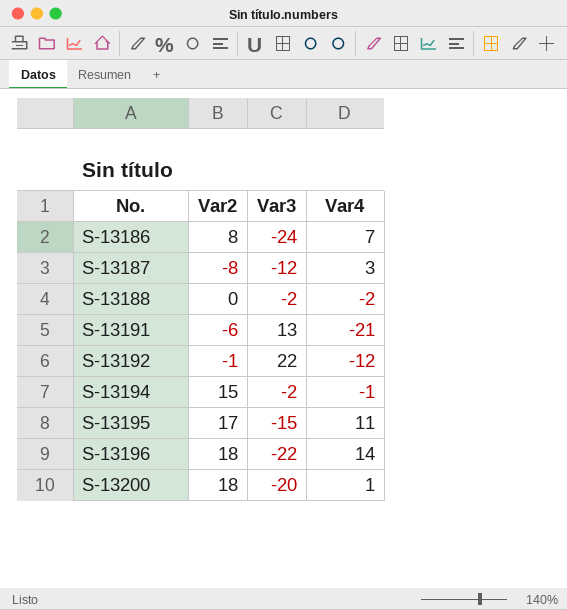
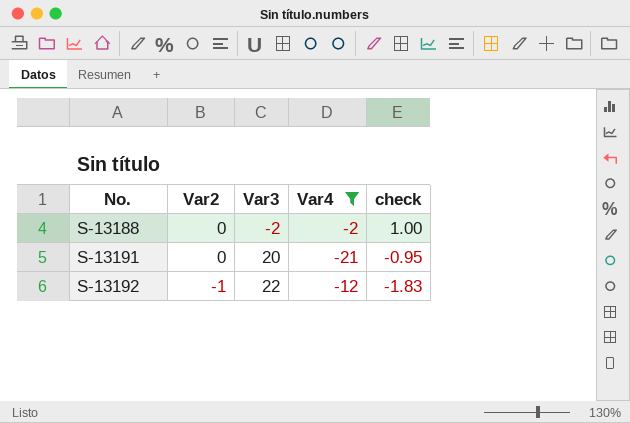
filter: none -> Var4 <= -2
column check | formula: none -> [Var3] / [Var4]
S-13191 | Var2: -6 -> 0
S-13191 | Var3: 13 -> 20

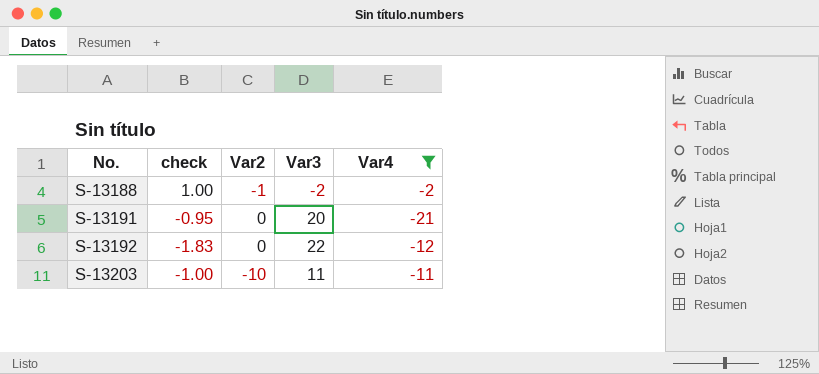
column check | position: 5 -> 2
S-13188 | Var2: 0 -> -1
S-13192 | Var2: -1 -> 0
row S-13203: none -> -1.00 | -10 | 11 | -11

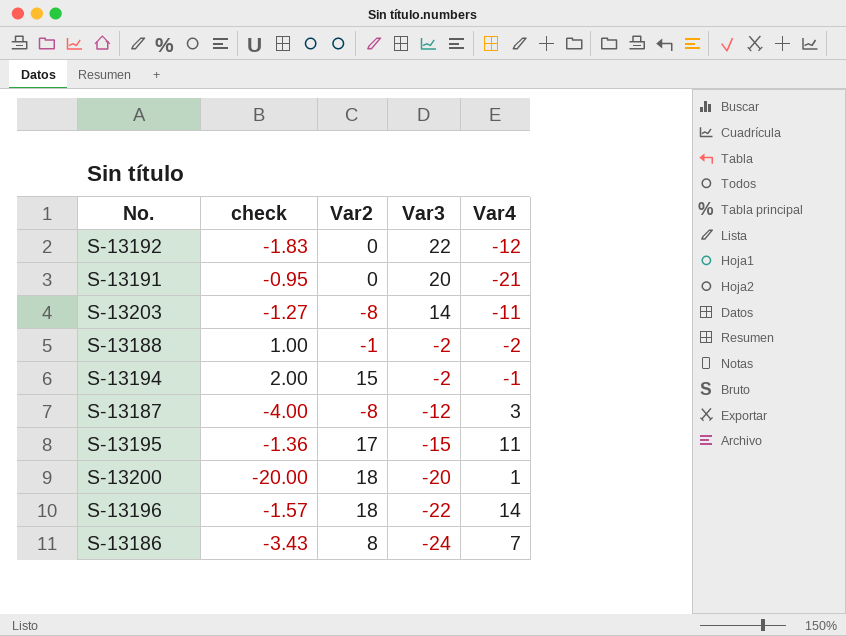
filter: Var4 <= -2 -> none
row order: No. ascending -> Var3 descending
S-13203 | check: -1.00 -> -1.27
S-13203 | Var2: -10 -> -8
S-13203 | Var3: 11 -> 14

